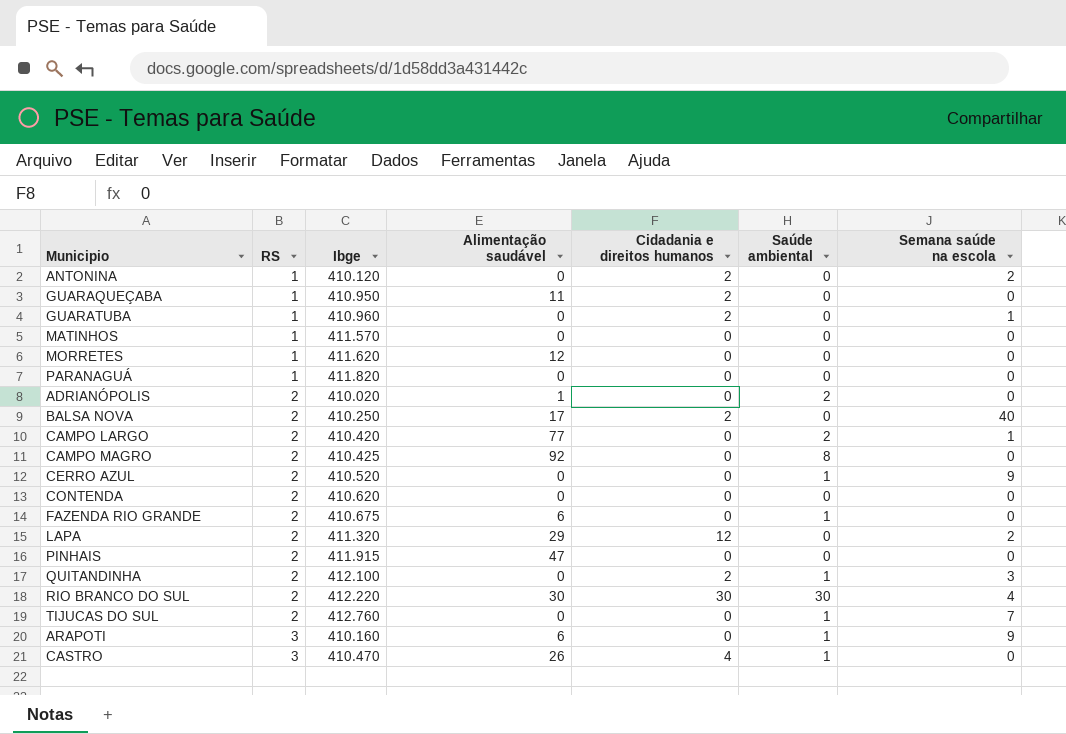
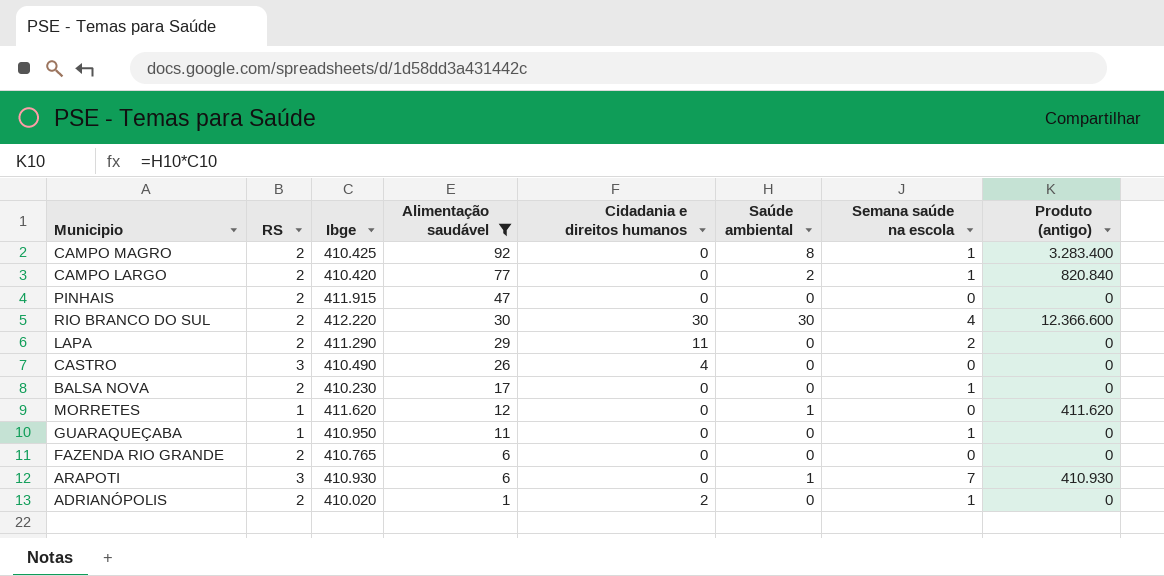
filter: none -> Alimentação saudável != 0
row order: RS ascending -> Alimentação saudável descending
column Produto (antigo) | formula: none -> [Ibge] * [Saúde ambiental]
CAMPO MAGRO | Semana saúde na escola: 0 -> 1
LAPA | Ibge: 411.320 -> 411.290
LAPA | Cidadania e direitos humanos: 12 -> 11
CASTRO | Ibge: 410.470 -> 410.490
CASTRO | Saúde ambiental: 1 -> 0
BALSA NOVA | Ibge: 410.250 -> 410.230
BALSA NOVA | Cidadania e direitos humanos: 2 -> 0
BALSA NOVA | Semana saúde na escola: 40 -> 1
MORRETES | Saúde ambiental: 0 -> 1
GUARAQUEÇABA | Cidadania e direitos humanos: 2 -> 0
GUARAQUEÇABA | Semana saúde na escola: 0 -> 1
FAZENDA RIO GRANDE | Ibge: 410.675 -> 410.765
FAZENDA RIO GRANDE | Saúde ambiental: 1 -> 0
ARAPOTI | Ibge: 410.160 -> 410.930
ARAPOTI | Semana saúde na escola: 9 -> 7
ADRIANÓPOLIS | Cidadania e direitos humanos: 0 -> 2
ADRIANÓPOLIS | Saúde ambiental: 2 -> 0
ADRIANÓPOLIS | Semana saúde na escola: 0 -> 1

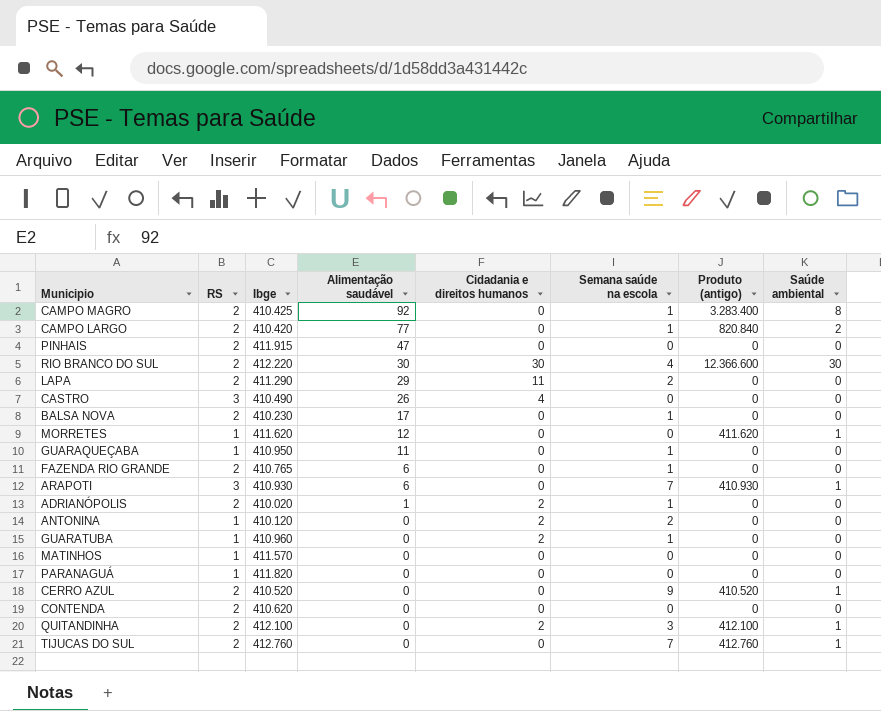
filter: Alimentação saudável != 0 -> none
column Saúde ambiental | position: 6 -> 8
FAZENDA RIO GRANDE | Semana saúde na escola: 0 -> 1

